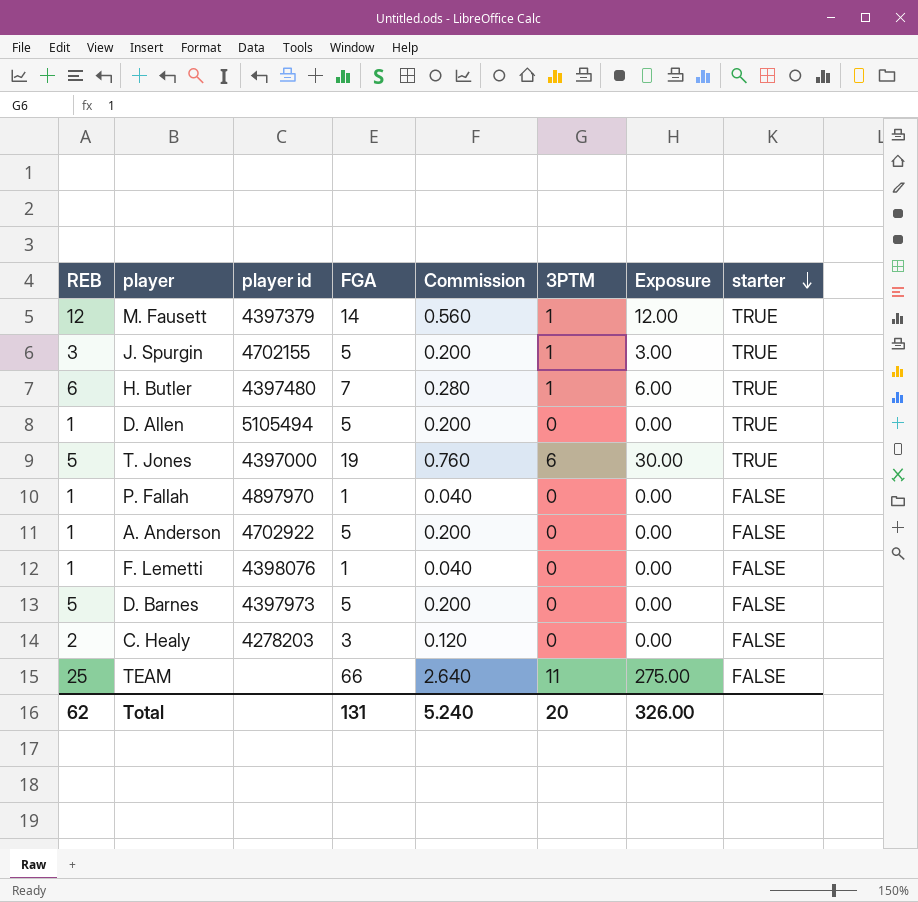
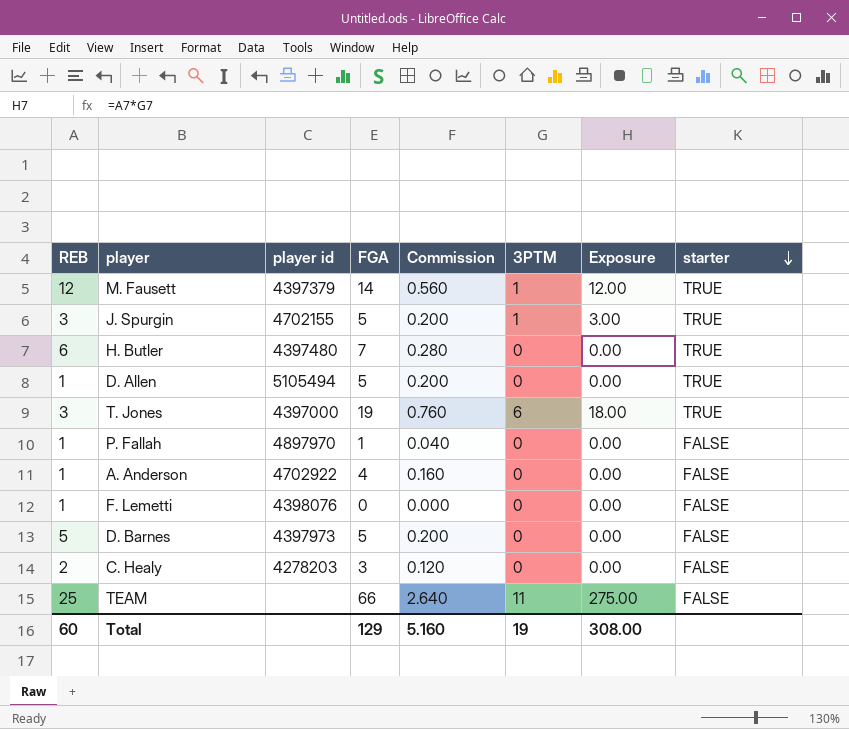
H. Butler | 3PTM: 1 -> 0
H. Butler | Exposure: 6.00 -> 0.00
T. Jones | REB: 5 -> 3
T. Jones | Exposure: 30.00 -> 18.00
A. Anderson | FGA: 5 -> 4
A. Anderson | Commission: 0.200 -> 0.160
F. Lemetti | FGA: 1 -> 0
F. Lemetti | Commission: 0.040 -> 0.000
Total | REB: 62 -> 60
Total | FGA: 131 -> 129
Total | Commission: 5.240 -> 5.160
Total | 3PTM: 20 -> 19
Total | Exposure: 326.00 -> 308.00

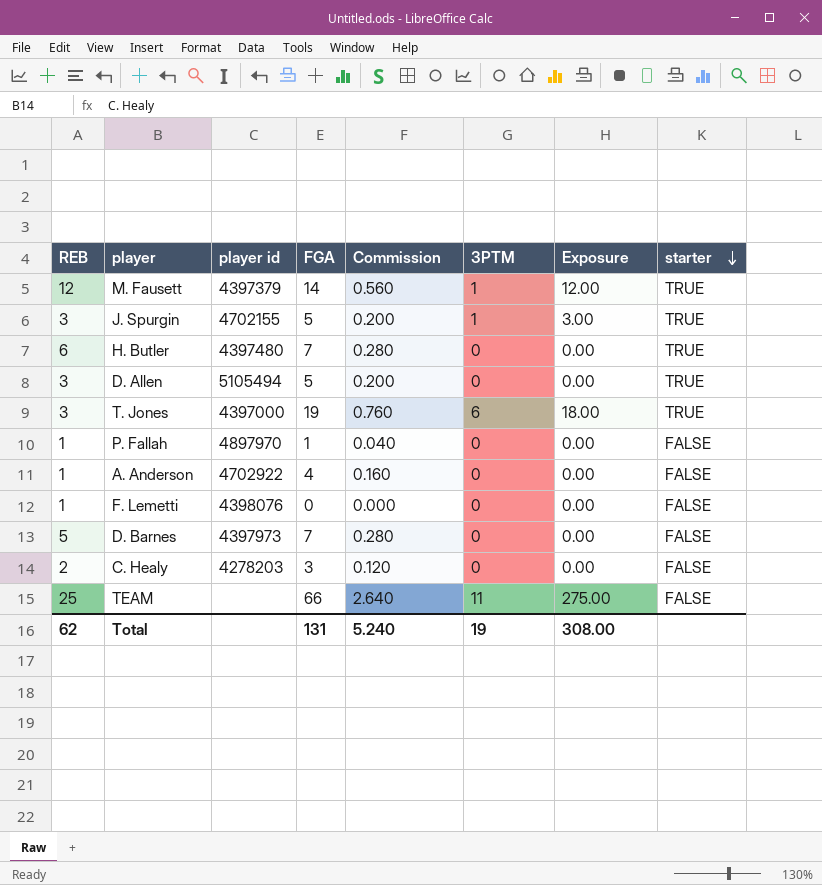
D. Allen | REB: 1 -> 3
D. Barnes | FGA: 5 -> 7
D. Barnes | Commission: 0.200 -> 0.280
Total | REB: 60 -> 62
Total | FGA: 129 -> 131
Total | Commission: 5.160 -> 5.240

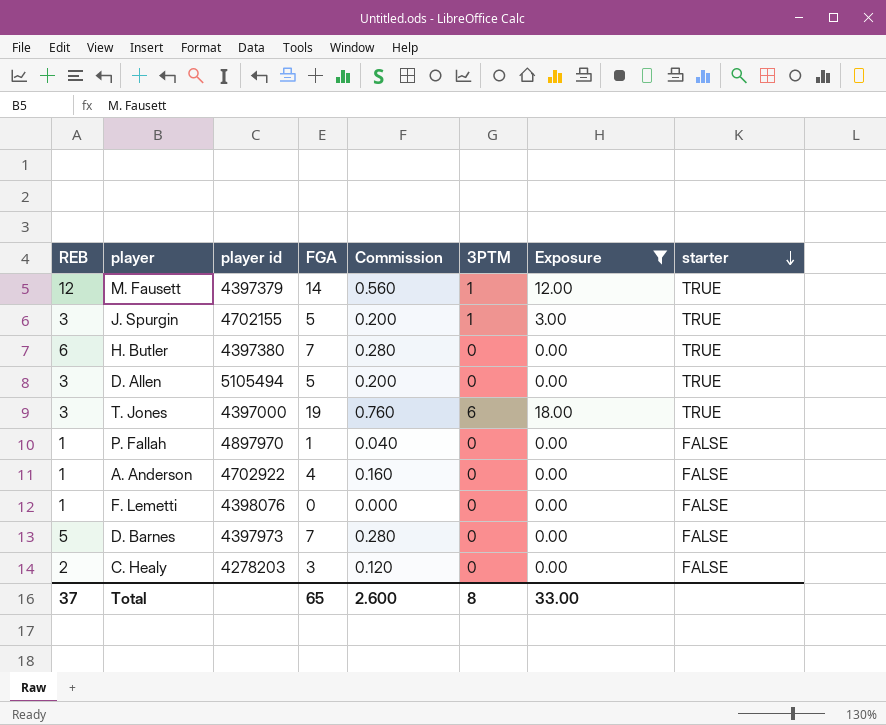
filter: none -> Exposure != 275.00
H. Butler | player id: 4397480 -> 4397380
Total | REB: 62 -> 37
Total | FGA: 131 -> 65
Total | Commission: 5.240 -> 2.600
Total | 3PTM: 19 -> 8
Total | Exposure: 308.00 -> 33.00

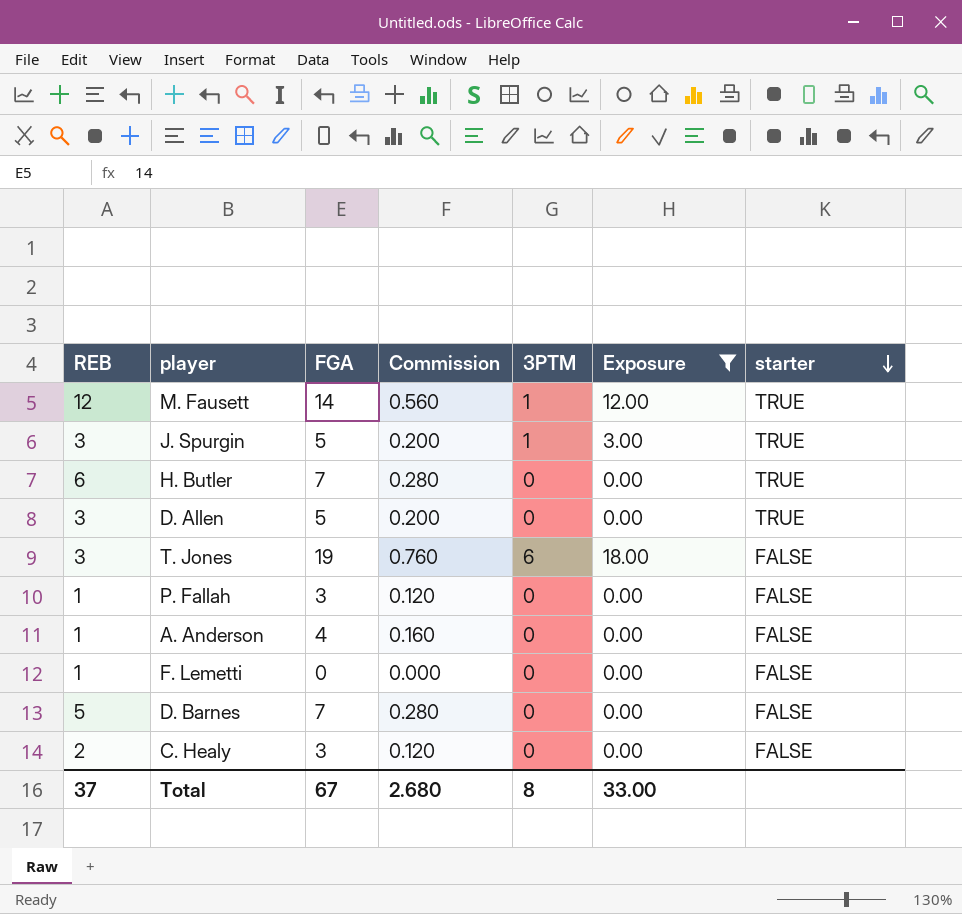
column player id | position: 3 -> none
T. Jones | starter: TRUE -> FALSE
P. Fallah | FGA: 1 -> 3
P. Fallah | Commission: 0.040 -> 0.120
Total | FGA: 65 -> 67
Total | Commission: 2.600 -> 2.680

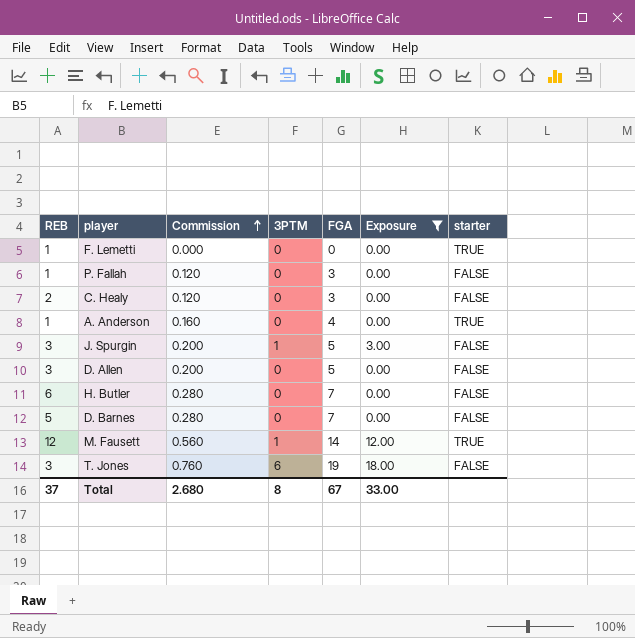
row order: starter descending -> Commission ascending
column FGA | position: 3 -> 5
F. Lemetti | starter: FALSE -> TRUE
A. Anderson | starter: FALSE -> TRUE
J. Spurgin | starter: TRUE -> FALSE
D. Allen | starter: TRUE -> FALSE
H. Butler | starter: TRUE -> FALSE

